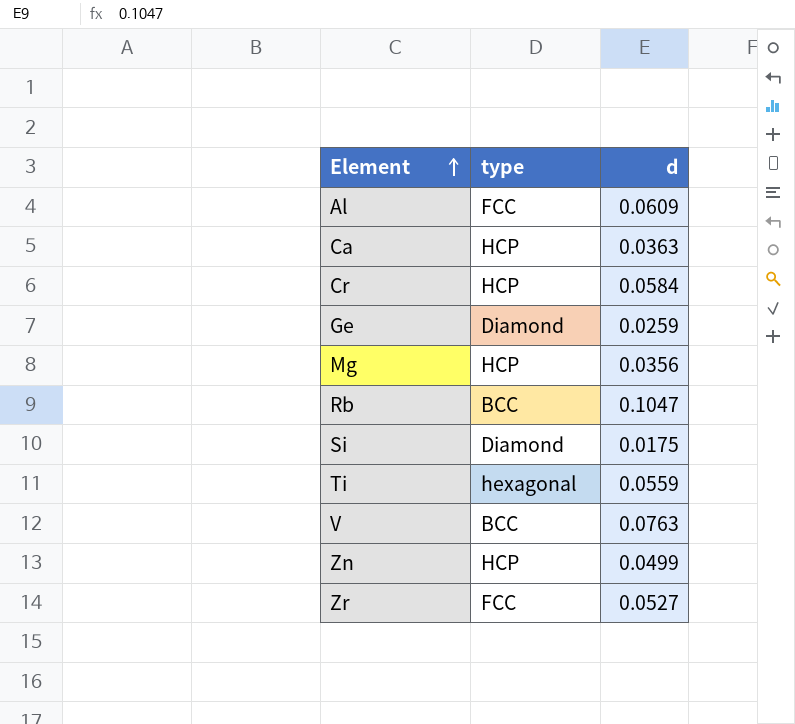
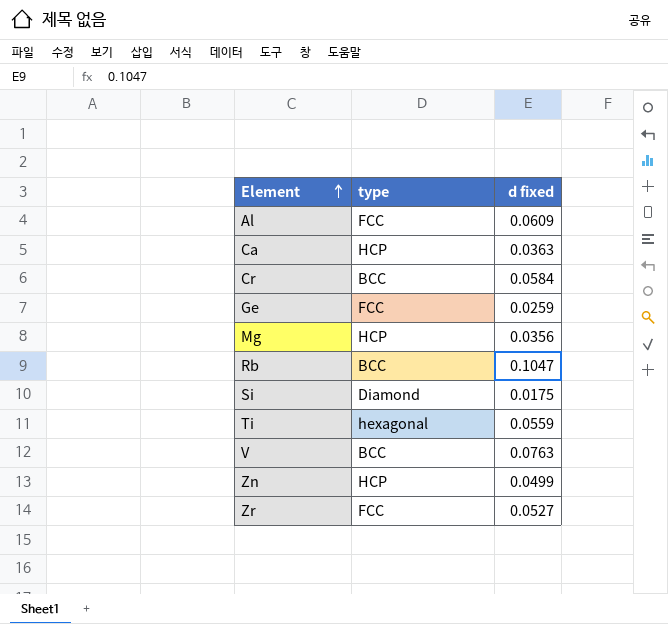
column name: d -> d fixed
Cr | type: HCP -> BCC
Ge | type: Diamond -> FCC

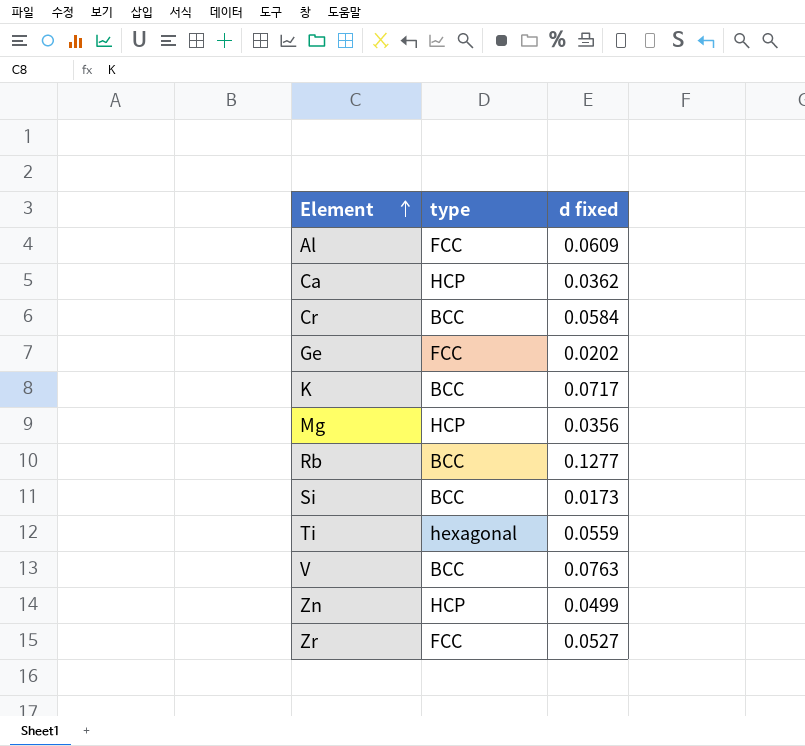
Ca | d fixed: 0.0363 -> 0.0362
Ge | d fixed: 0.0259 -> 0.0202
row K: none -> BCC | 0.0717
Rb | d fixed: 0.1047 -> 0.1277
Si | type: Diamond -> BCC
Si | d fixed: 0.0175 -> 0.0173

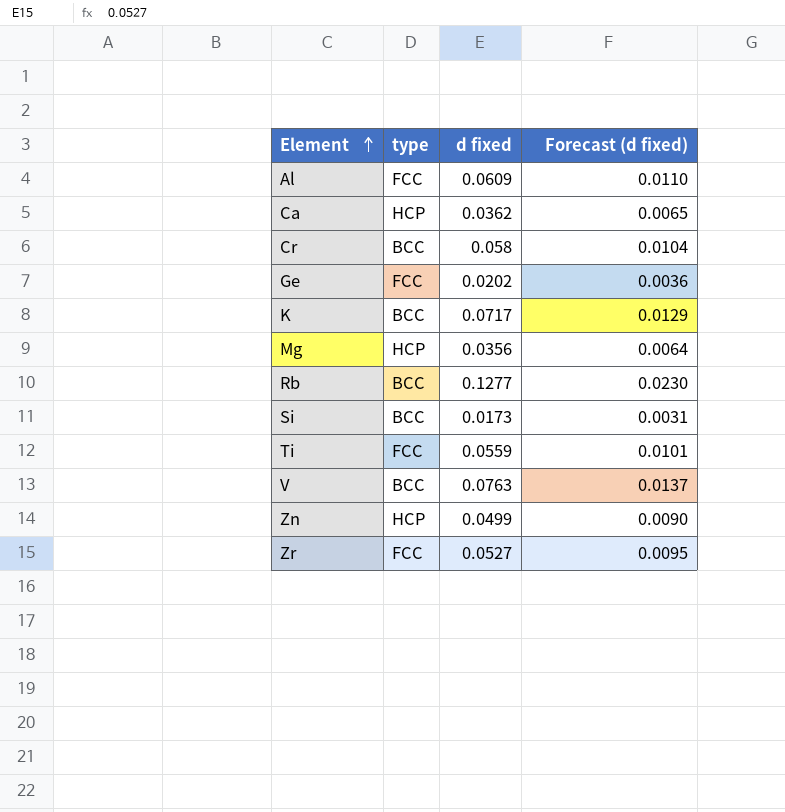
column Forecast (d fixed) | formula: none -> [d fixed] * 0.18
Cr | d fixed: 0.0584 -> 0.058
Ti | type: hexagonal -> FCC

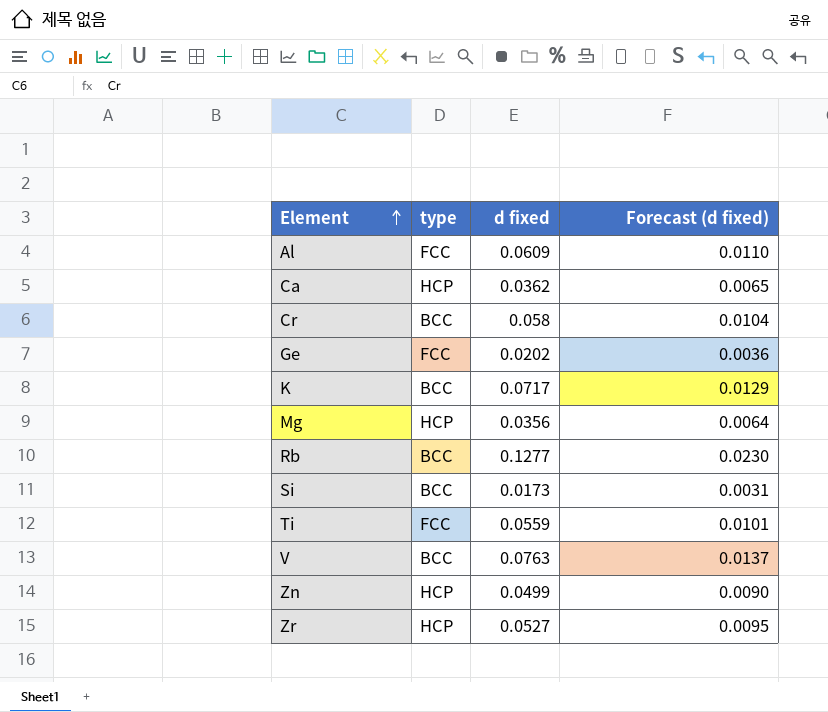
Zr | type: FCC -> HCP

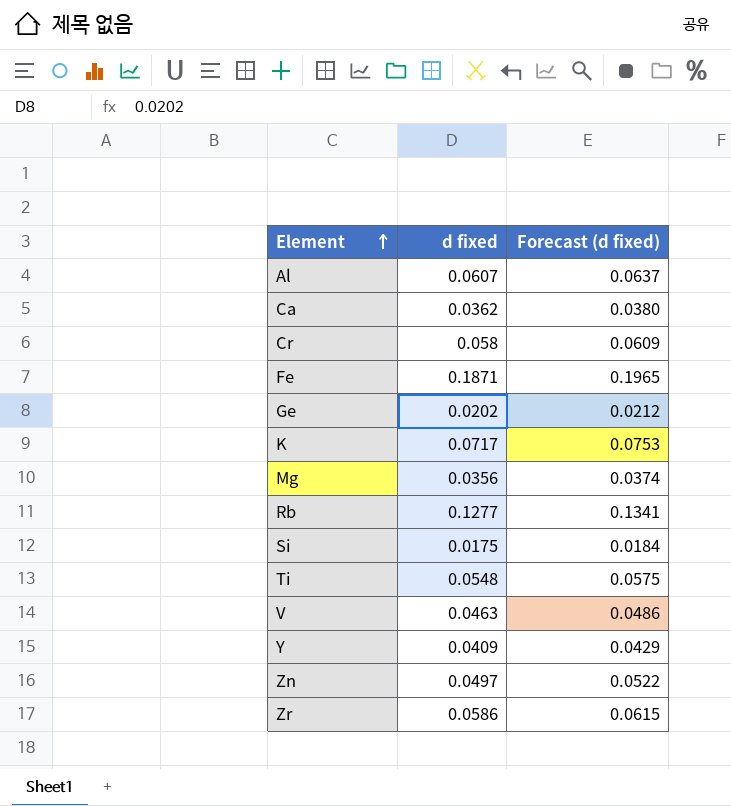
column type | position: 2 -> none
column Forecast (d fixed) | formula: [d fixed] * 0.18 -> [d fixed] * 1.05
Al | d fixed: 0.0609 -> 0.0607
row Fe: none -> 0.1871 | 0.1965
Si | d fixed: 0.0173 -> 0.0175
Ti | d fixed: 0.0559 -> 0.0548
V | d fixed: 0.0763 -> 0.0463
row Y: none -> 0.0409 | 0.0429
Zn | d fixed: 0.0499 -> 0.0497
Zr | d fixed: 0.0527 -> 0.0586

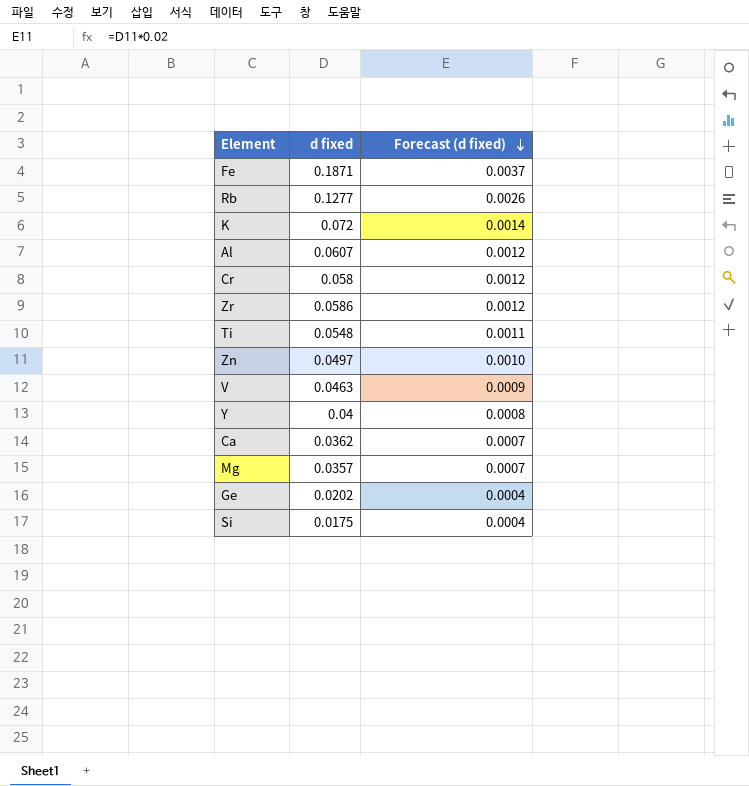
row order: Element ascending -> Forecast (d fixed) descending
column Forecast (d fixed) | formula: [d fixed] * 1.05 -> [d fixed] * 0.02
K | d fixed: 0.0717 -> 0.072
Y | d fixed: 0.0409 -> 0.04
Mg | d fixed: 0.0356 -> 0.0357

